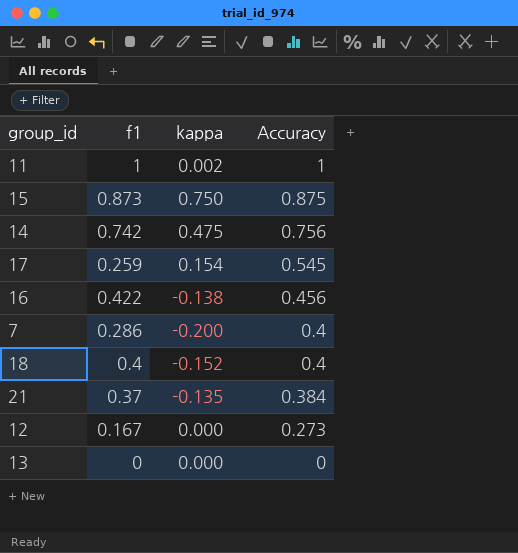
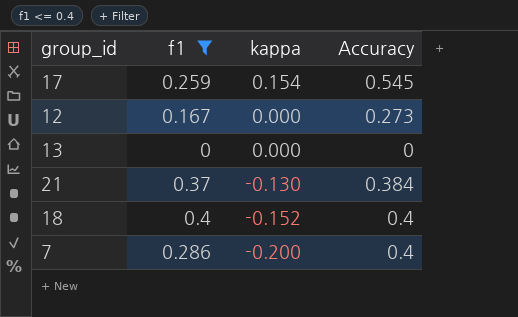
filter: none -> f1 <= 0.4
row order: Accuracy descending -> kappa descending
21 | kappa: -0.135 -> -0.130

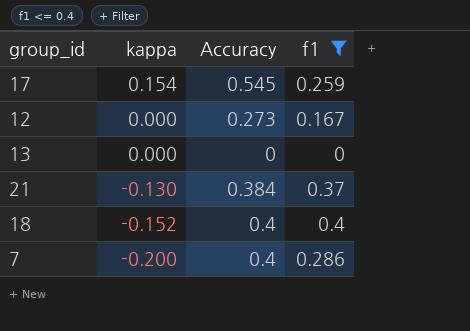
column f1 | position: 2 -> 4

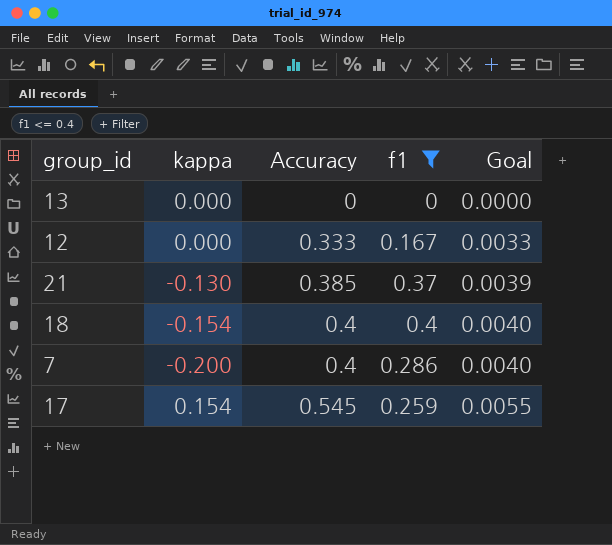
row order: kappa descending -> Accuracy ascending
column Goal | formula: none -> [Accuracy] * 0.01
12 | Accuracy: 0.273 -> 0.333
21 | Accuracy: 0.384 -> 0.385
18 | kappa: -0.152 -> -0.154

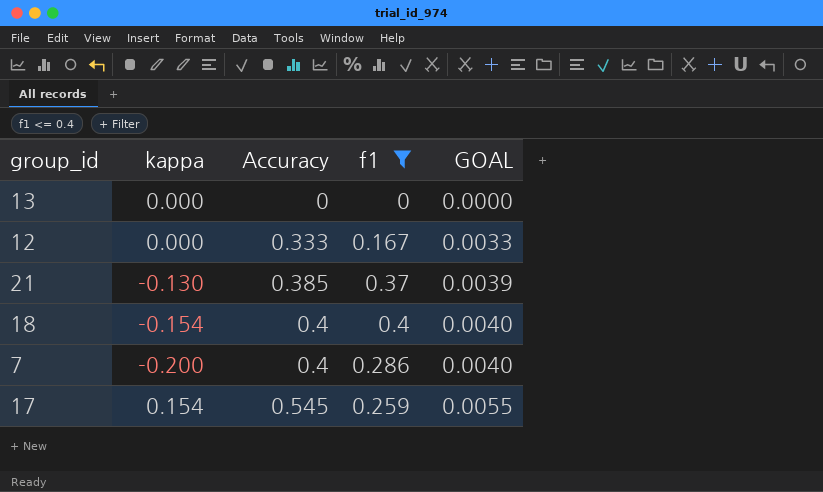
column name: Goal -> GOAL

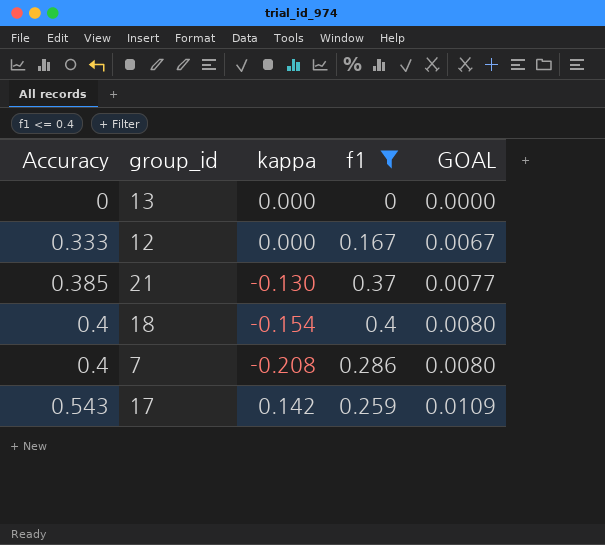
column Accuracy | position: 3 -> 1
column GOAL | formula: [Accuracy] * 0.01 -> [Accuracy] * 0.02
7 | kappa: -0.200 -> -0.208
17 | Accuracy: 0.545 -> 0.543
17 | kappa: 0.154 -> 0.142

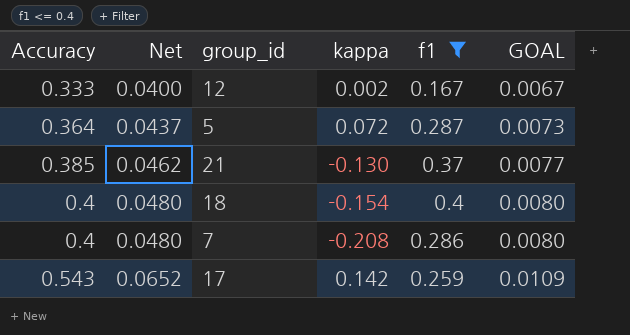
column Net | formula: none -> [Accuracy] * 0.12
row 13: 0 | 0.000 | 0 | 0.0000 -> none
12 | kappa: 0.000 -> 0.002
row 5: none -> 0.364 | 0.0437 | 0.072 | 0.287 | 0.0073

